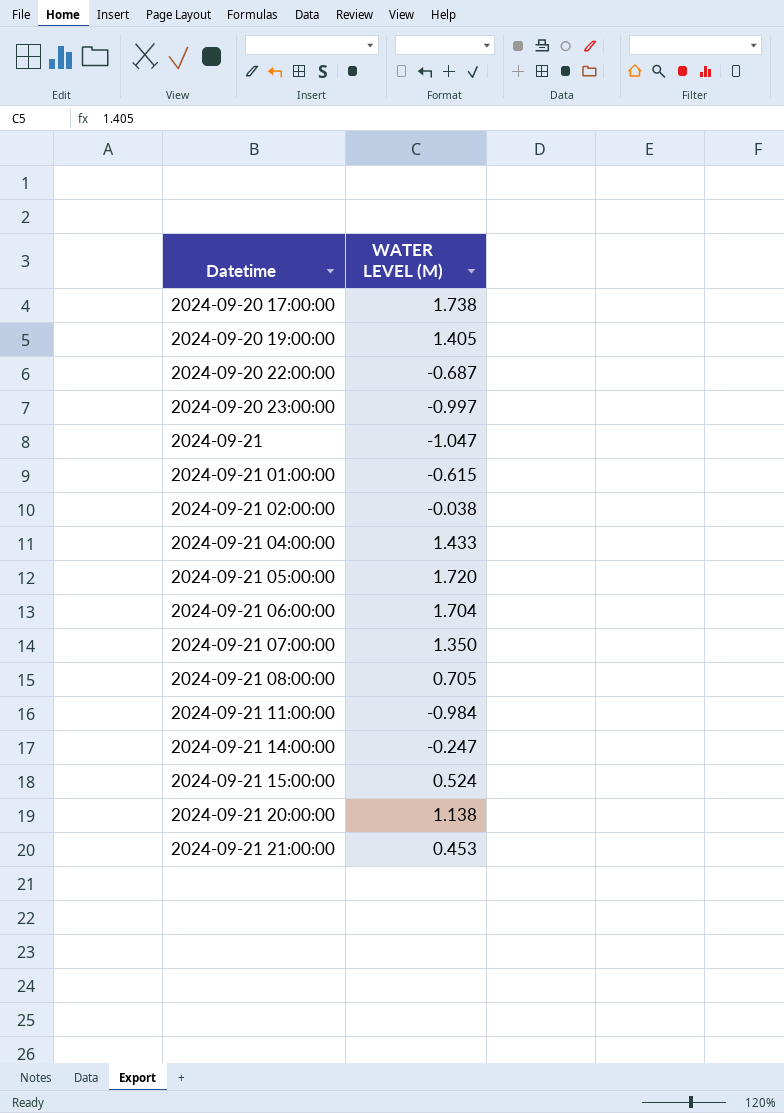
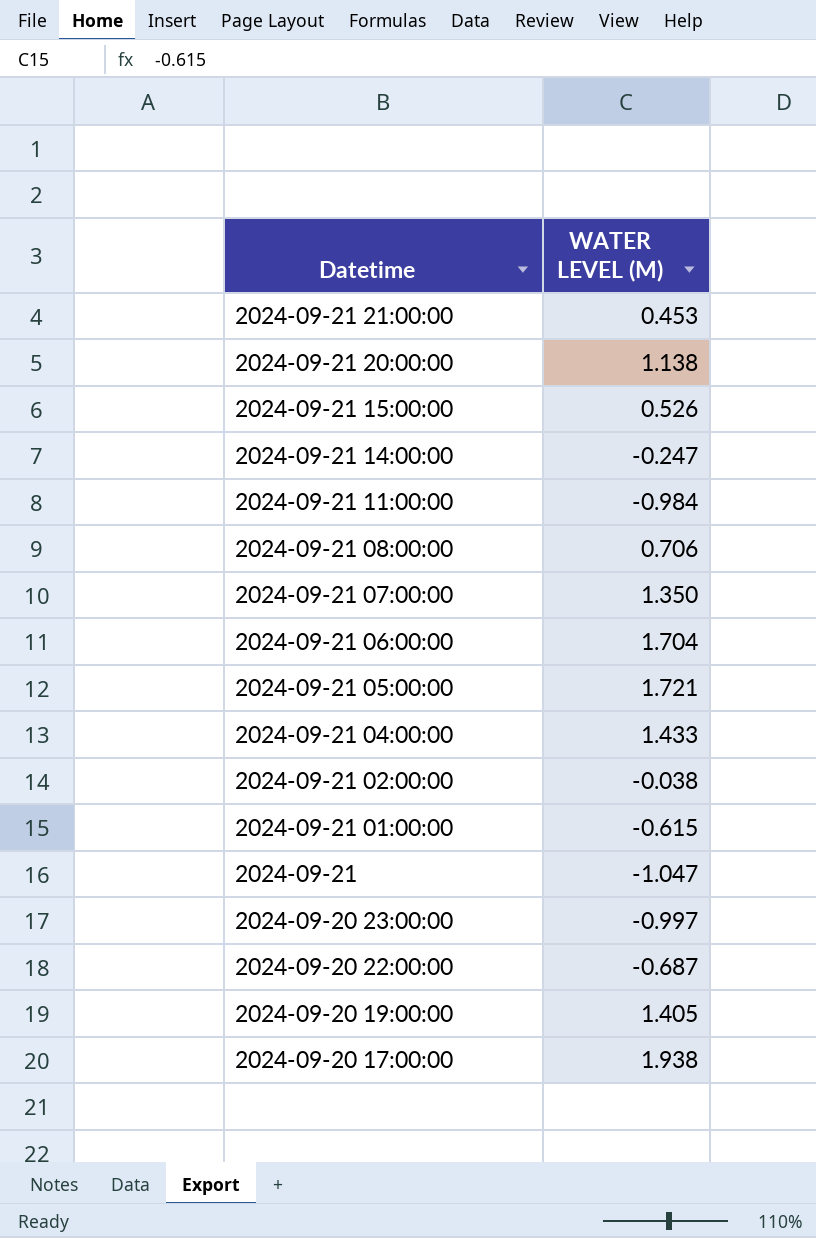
row order: Datetime ascending -> Datetime descending
2024-09-21 15:00:00 | WATER LEVEL (M): 0.524 -> 0.526
2024-09-21 08:00:00 | WATER LEVEL (M): 0.705 -> 0.706
2024-09-21 05:00:00 | WATER LEVEL (M): 1.720 -> 1.721
2024-09-20 17:00:00 | WATER LEVEL (M): 1.738 -> 1.938

